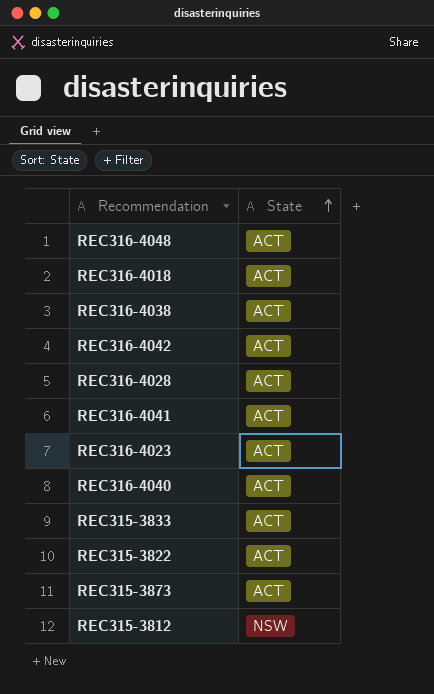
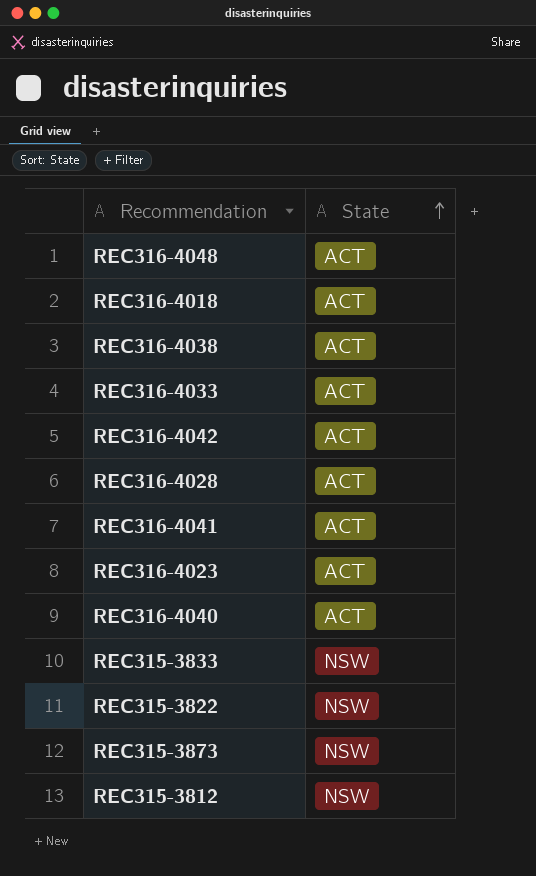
row REC316-4033: none -> ACT
REC315-3833 | State: ACT -> NSW
REC315-3822 | State: ACT -> NSW
REC315-3873 | State: ACT -> NSW

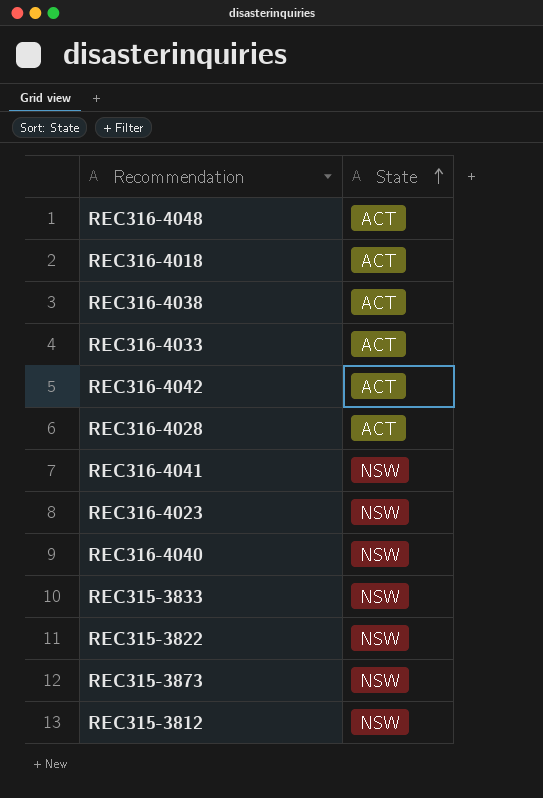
REC316-4041 | State: ACT -> NSW
REC316-4023 | State: ACT -> NSW
REC316-4040 | State: ACT -> NSW

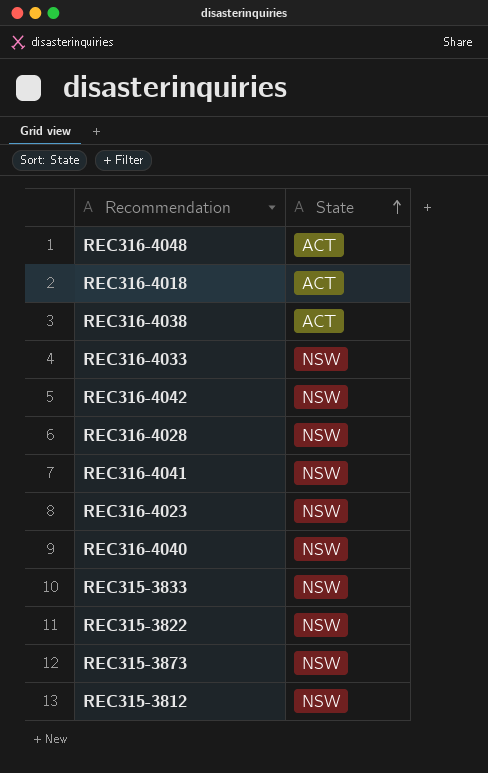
REC316-4033 | State: ACT -> NSW
REC316-4042 | State: ACT -> NSW
REC316-4028 | State: ACT -> NSW

